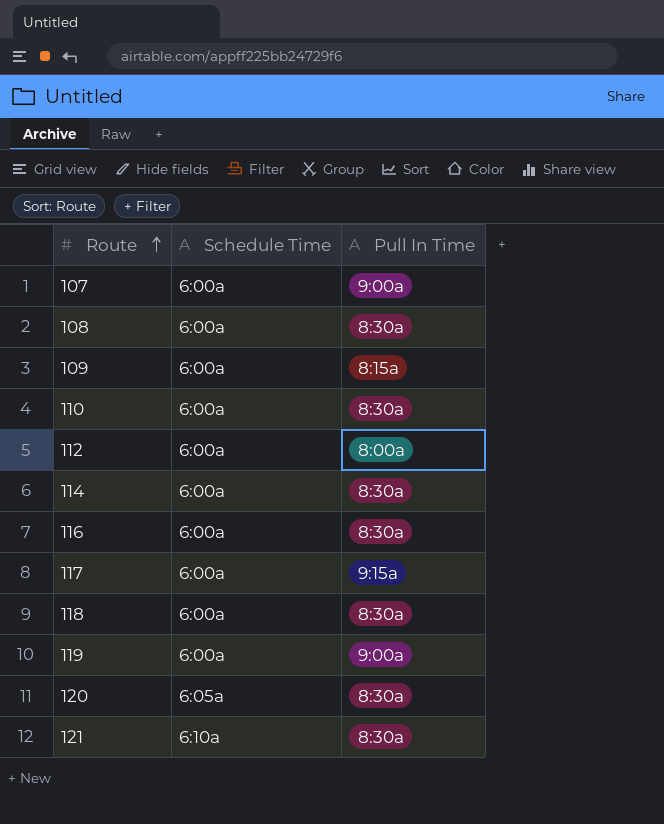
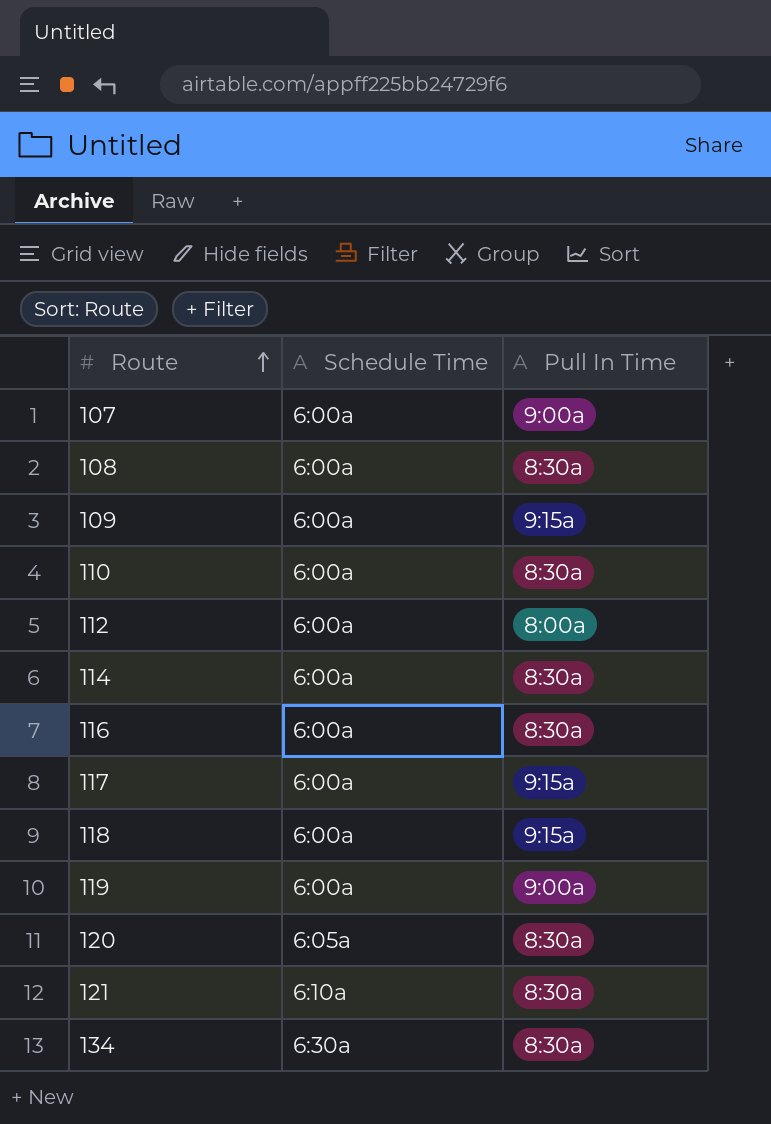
109 | Pull In Time: 8:15a -> 9:15a
118 | Pull In Time: 8:30a -> 9:15a
row 134: none -> 6:30a | 8:30a

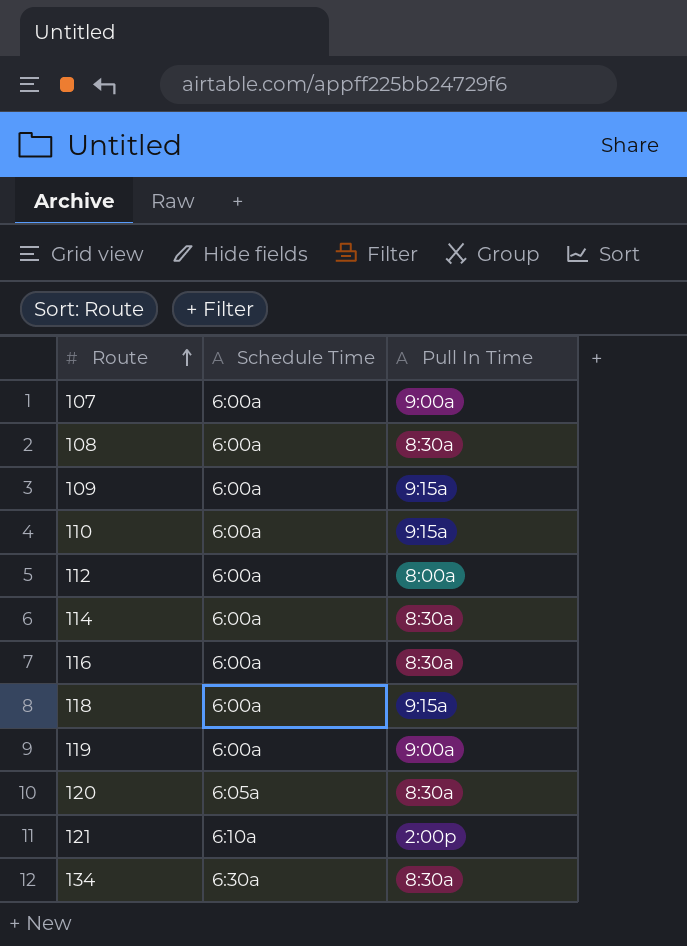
row 117: 6:00a | 9:15a -> none
110 | Pull In Time: 8:30a -> 9:15a
121 | Pull In Time: 8:30a -> 2:00p

